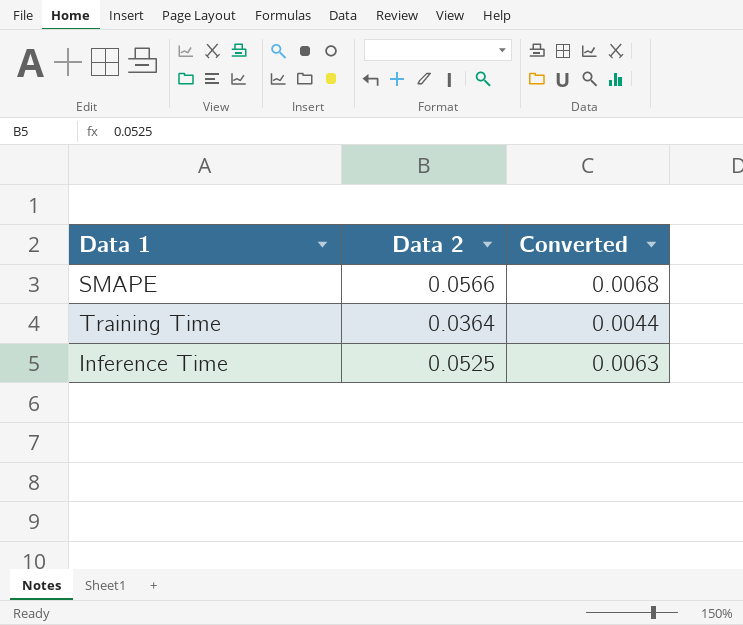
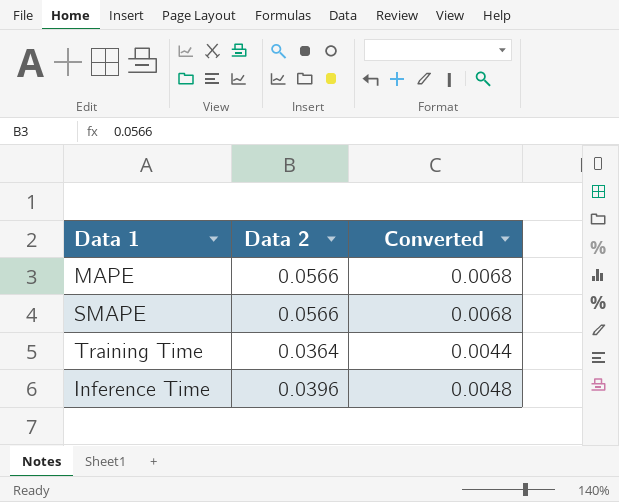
row MAPE: none -> 0.0566 | 0.0068
Inference Time | Data 2: 0.0525 -> 0.0396
Inference Time | Converted: 0.0063 -> 0.0048

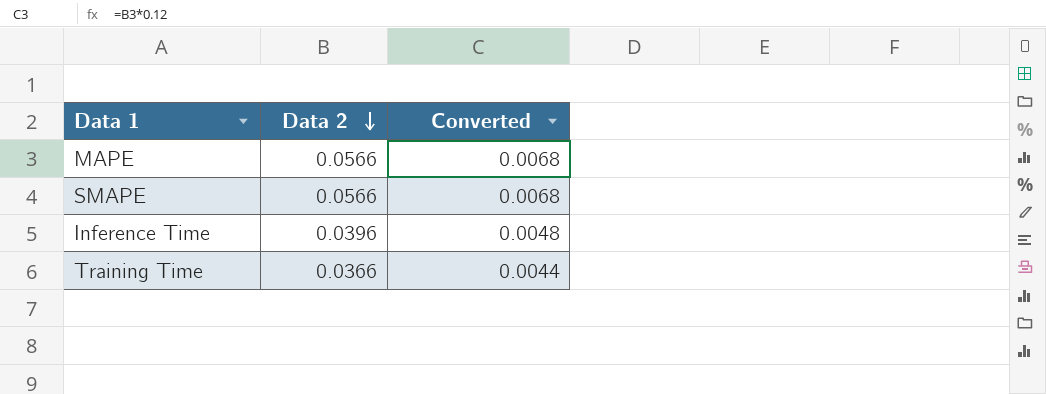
row order: none -> Data 2 descending
Training Time | Data 2: 0.0364 -> 0.0366

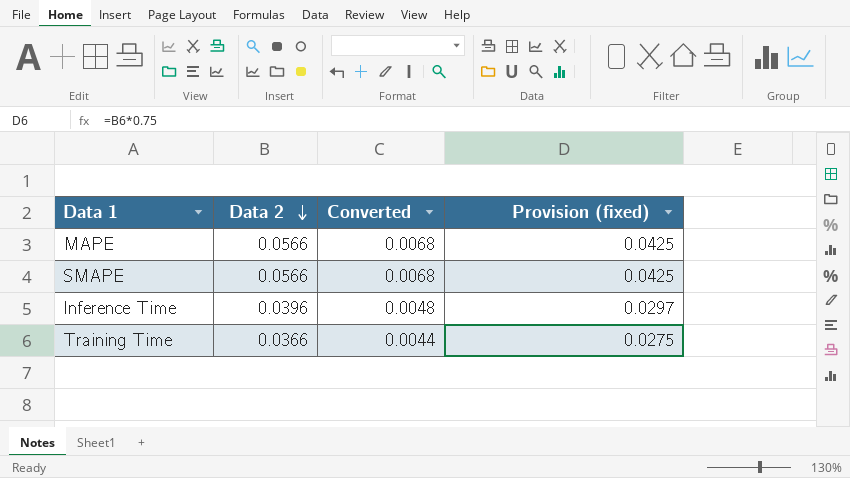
column Provision (fixed) | formula: none -> [Data 2] * 0.75

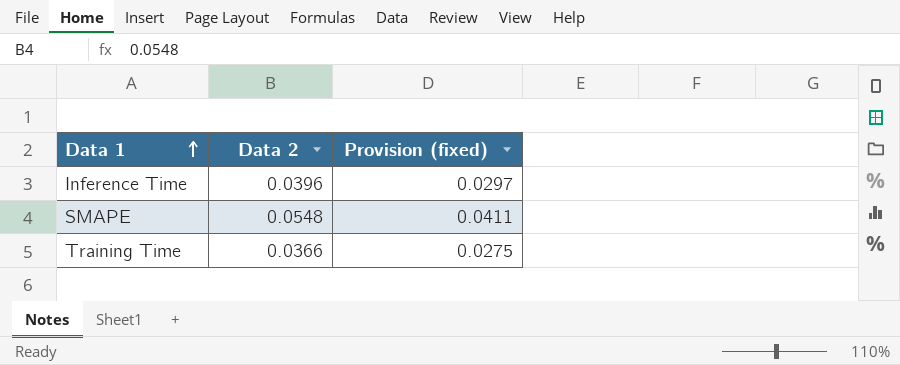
row order: Data 2 descending -> Data 1 ascending
column Converted | formula: [Data 2] * 0.12 -> none
row MAPE: 0.0566 | 0.0068 | 0.0425 -> none
SMAPE | Data 2: 0.0566 -> 0.0548
SMAPE | Provision (fixed): 0.0425 -> 0.0411

